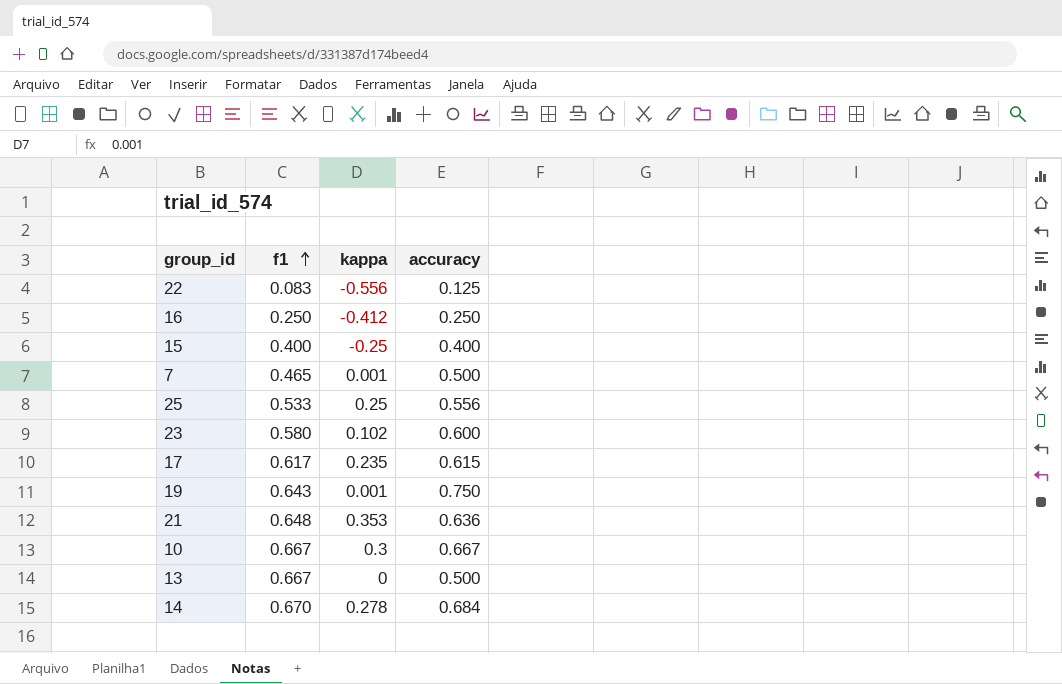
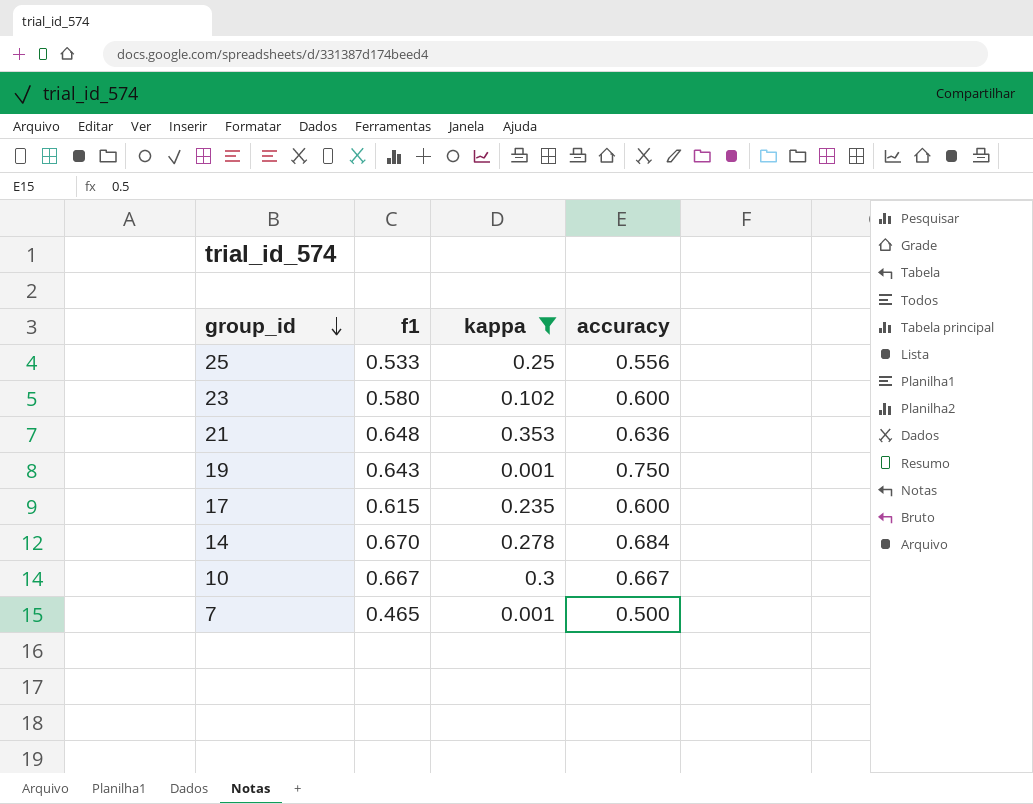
filter: none -> kappa >= 0.001
row order: f1 ascending -> group_id descending
17 | f1: 0.617 -> 0.615
17 | accuracy: 0.615 -> 0.600

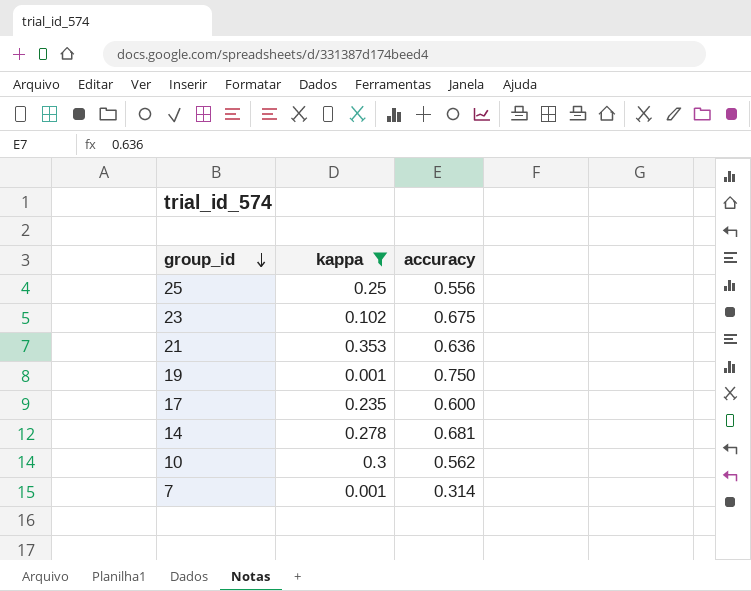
column f1 | position: 2 -> none
23 | accuracy: 0.600 -> 0.675
14 | accuracy: 0.684 -> 0.681
10 | accuracy: 0.667 -> 0.562
7 | accuracy: 0.500 -> 0.314

